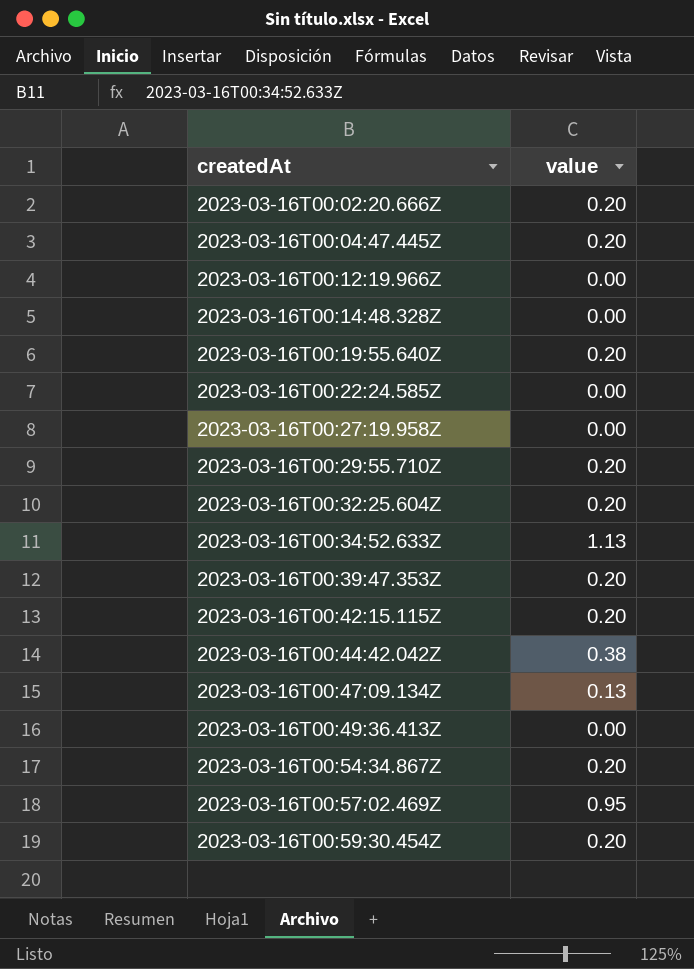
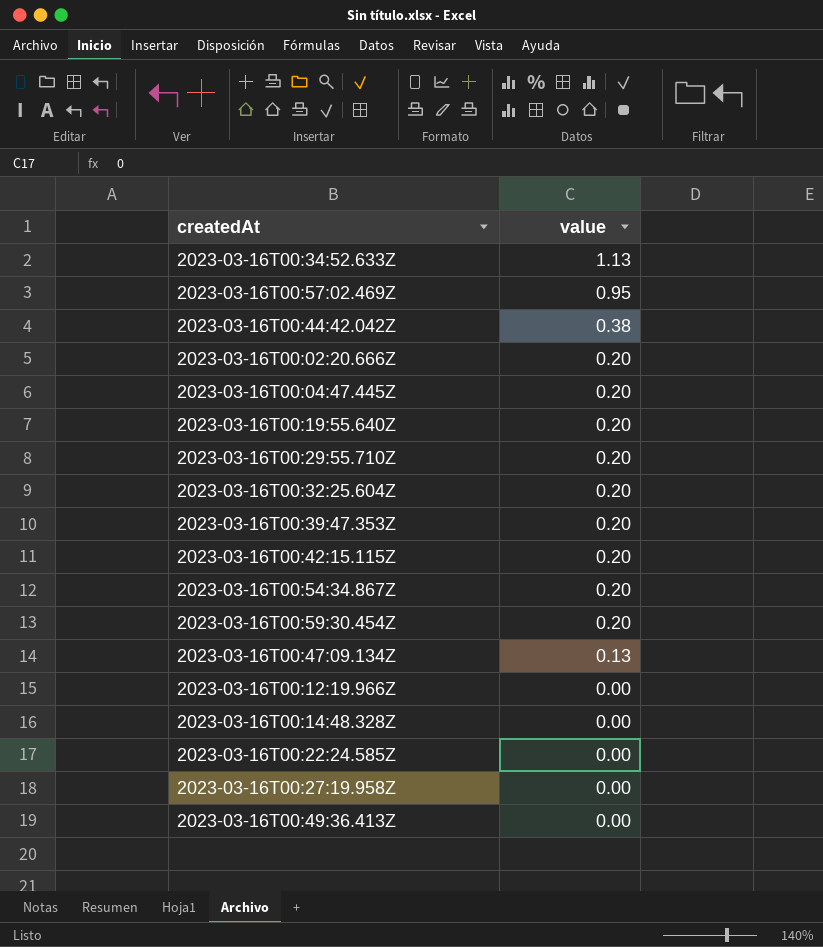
row order: createdAt ascending -> value descending

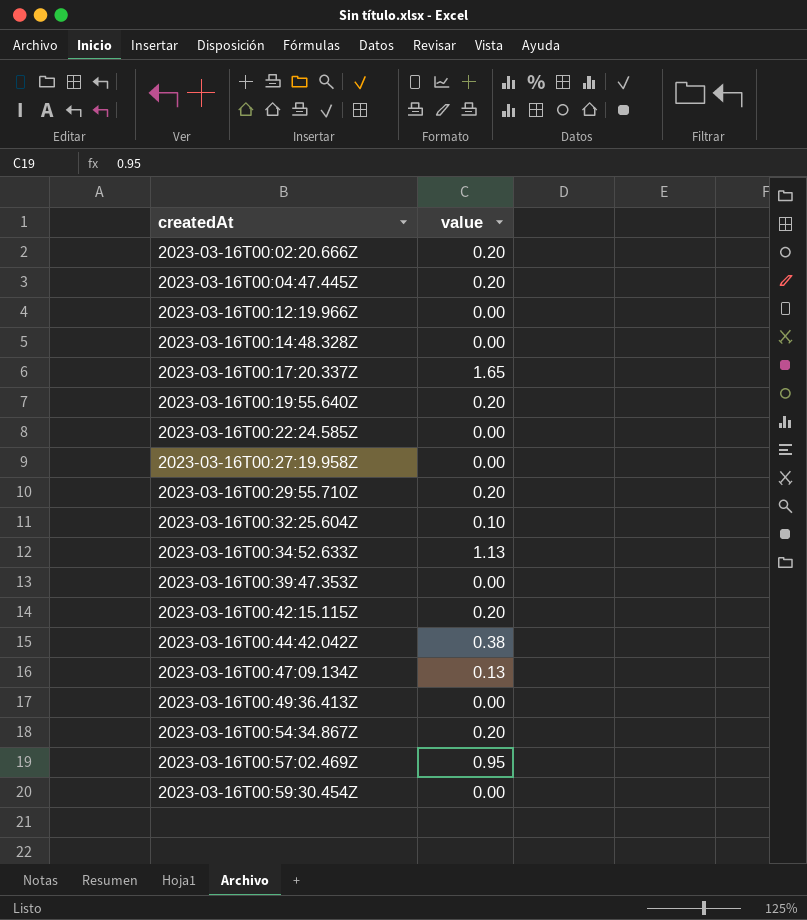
row order: value descending -> createdAt ascending
row 2023-03-16T00:17:20.337Z: none -> 1.65
2023-03-16T00:32:25.604Z | value: 0.20 -> 0.10
2023-03-16T00:39:47.353Z | value: 0.20 -> 0.00
2023-03-16T00:59:30.454Z | value: 0.20 -> 0.00

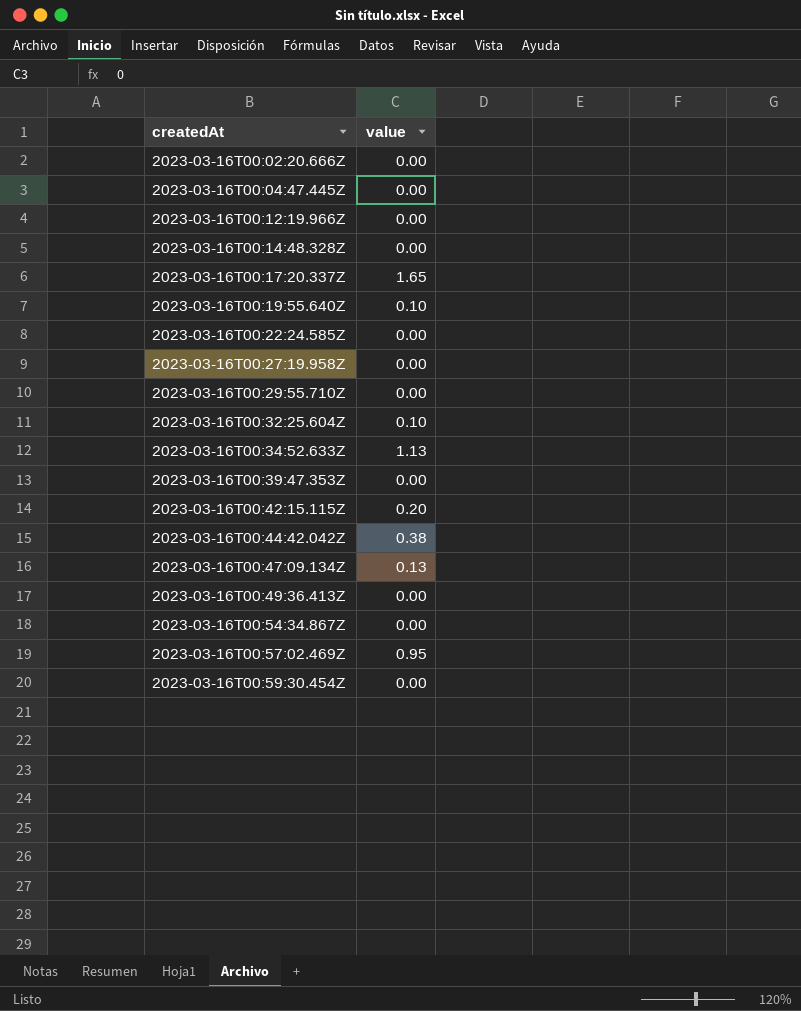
2023-03-16T00:02:20.666Z | value: 0.20 -> 0.00
2023-03-16T00:04:47.445Z | value: 0.20 -> 0.00
2023-03-16T00:19:55.640Z | value: 0.20 -> 0.10
2023-03-16T00:29:55.710Z | value: 0.20 -> 0.00
2023-03-16T00:54:34.867Z | value: 0.20 -> 0.00

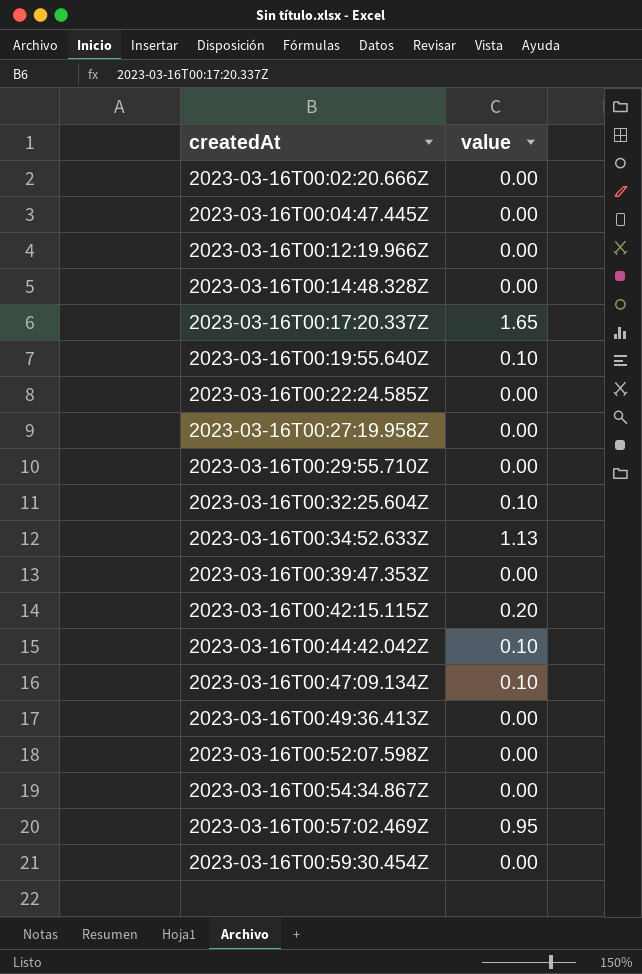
2023-03-16T00:44:42.042Z | value: 0.38 -> 0.10
2023-03-16T00:47:09.134Z | value: 0.13 -> 0.10
row 2023-03-16T00:52:07.598Z: none -> 0.00

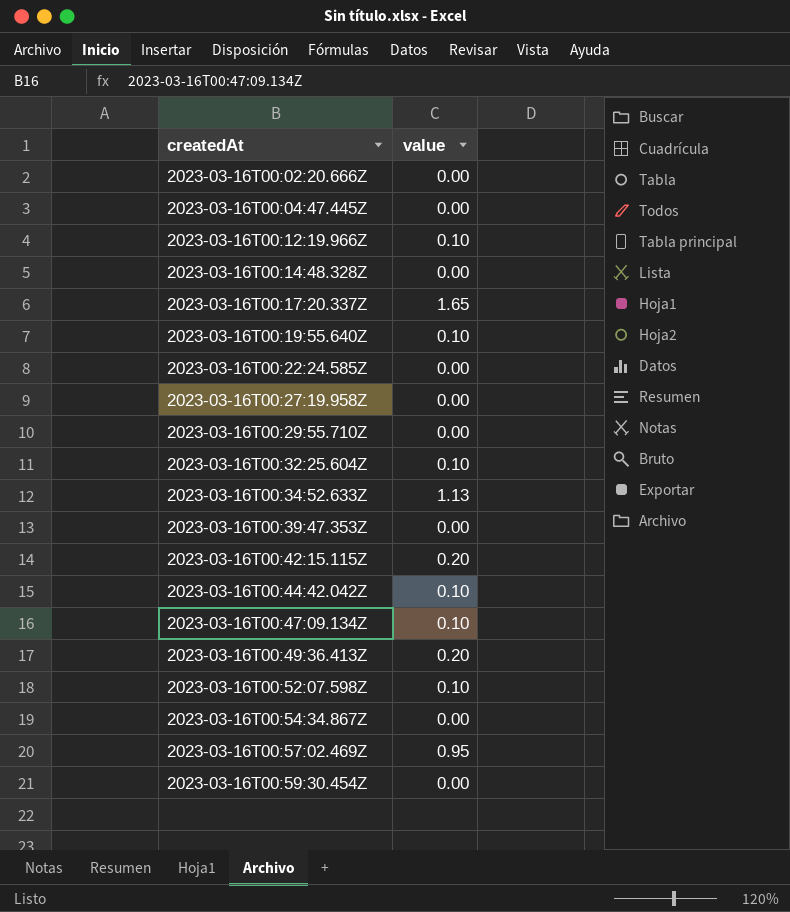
2023-03-16T00:12:19.966Z | value: 0.00 -> 0.10
2023-03-16T00:49:36.413Z | value: 0.00 -> 0.20
2023-03-16T00:52:07.598Z | value: 0.00 -> 0.10

